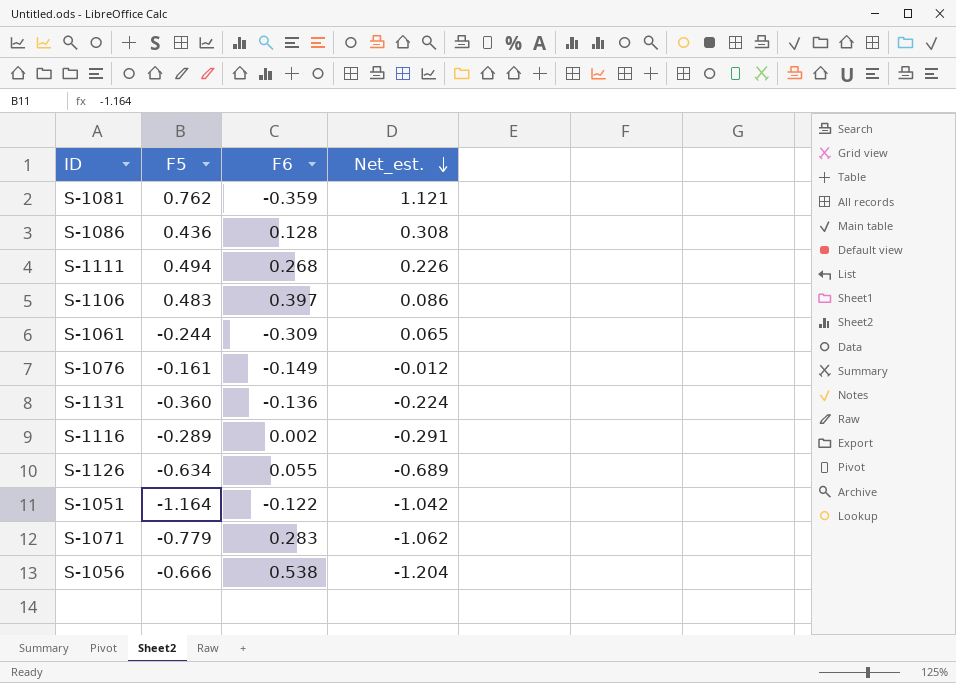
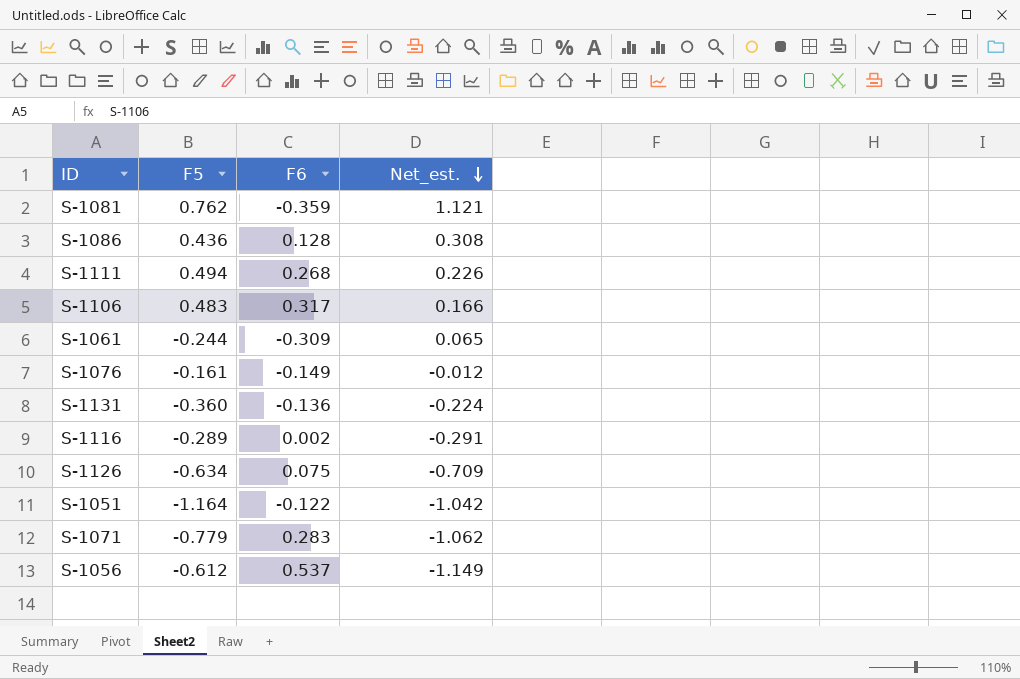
S-1106 | F6: 0.397 -> 0.317
S-1106 | Net_est.: 0.086 -> 0.166
S-1126 | F6: 0.055 -> 0.075
S-1126 | Net_est.: -0.689 -> -0.709
S-1056 | F5: -0.666 -> -0.612
S-1056 | F6: 0.538 -> 0.537
S-1056 | Net_est.: -1.204 -> -1.149

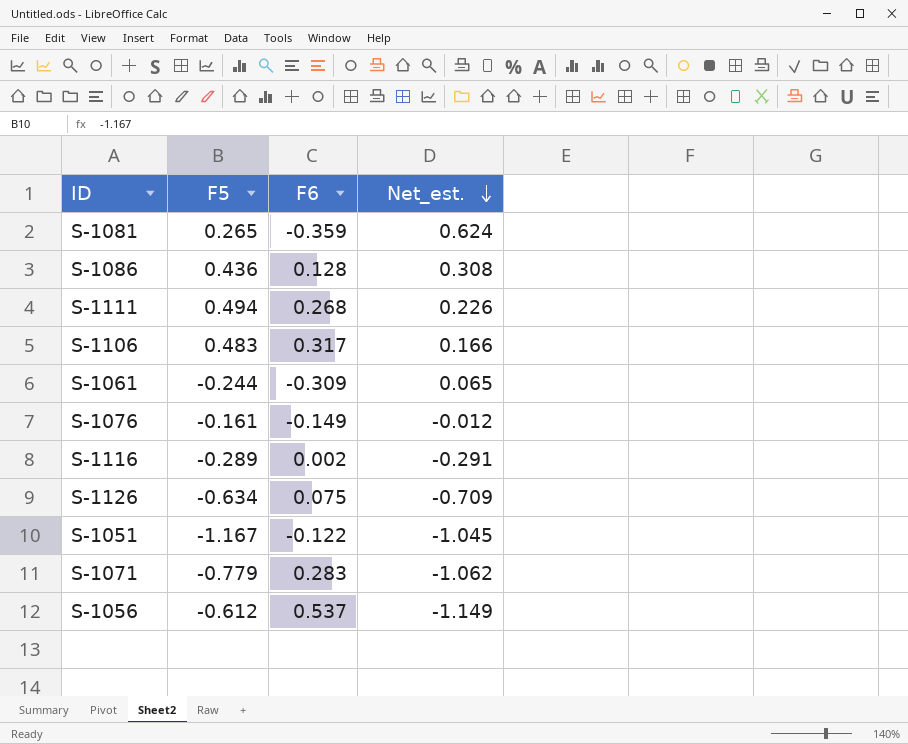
row S-1131: -0.360 | -0.136 | -0.224 -> none
S-1081 | F5: 0.762 -> 0.265
S-1081 | Net_est.: 1.121 -> 0.624
S-1051 | F5: -1.164 -> -1.167
S-1051 | Net_est.: -1.042 -> -1.045

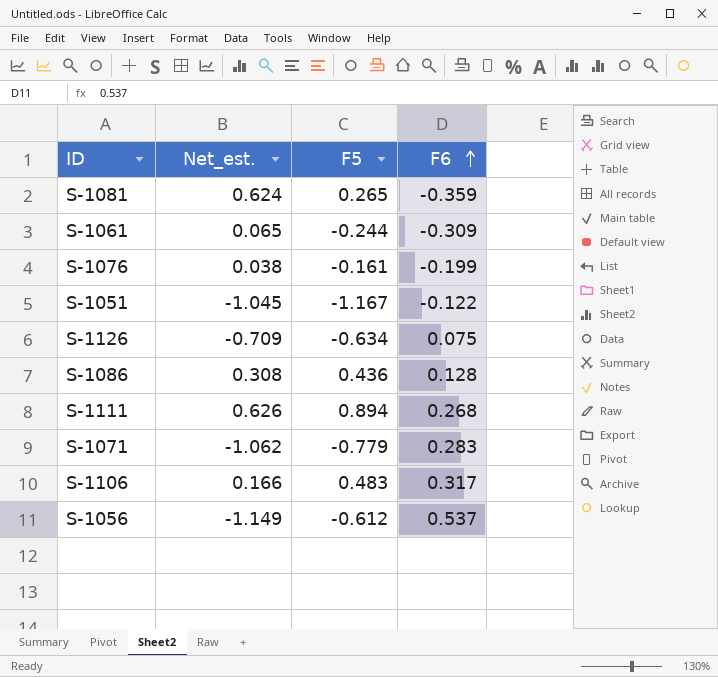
row order: Net_est. descending -> F6 ascending
column Net_est. | position: 4 -> 2
row S-1116: -0.289 | 0.002 | -0.291 -> none
S-1076 | Net_est.: -0.012 -> 0.038
S-1076 | F6: -0.149 -> -0.199
S-1111 | Net_est.: 0.226 -> 0.626
S-1111 | F5: 0.494 -> 0.894

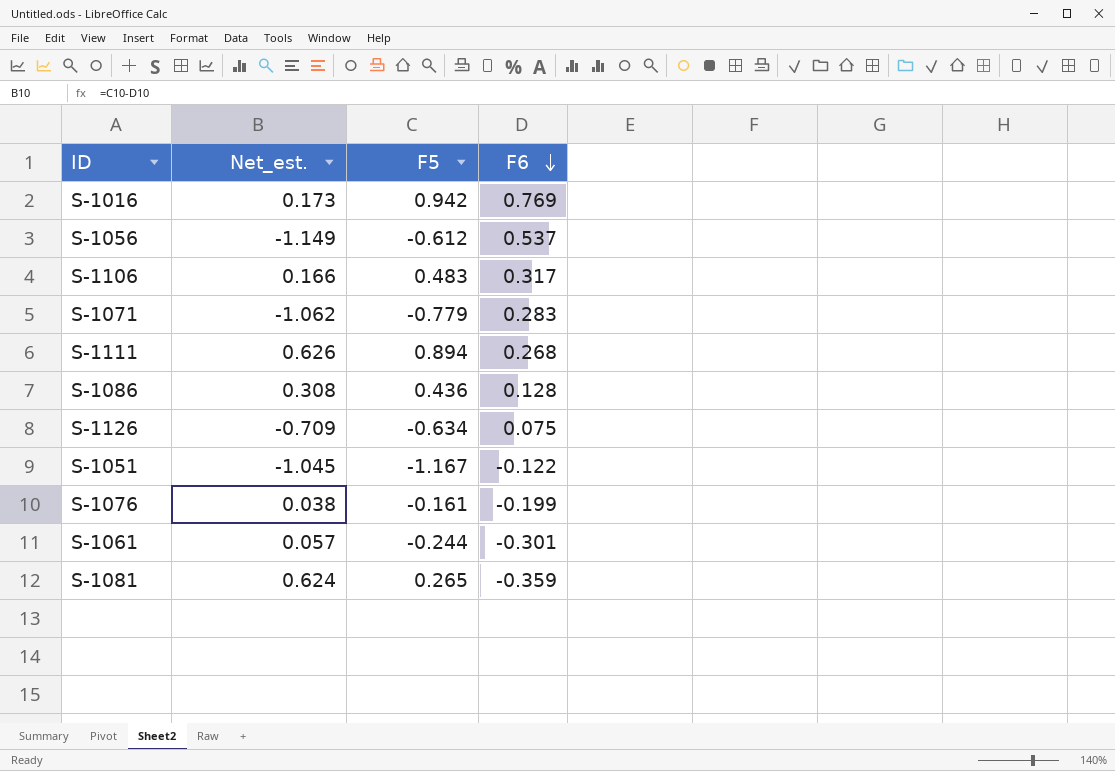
row order: F6 ascending -> F6 descending
row S-1016: none -> 0.173 | 0.942 | 0.769
S-1061 | Net_est.: 0.065 -> 0.057
S-1061 | F6: -0.309 -> -0.301

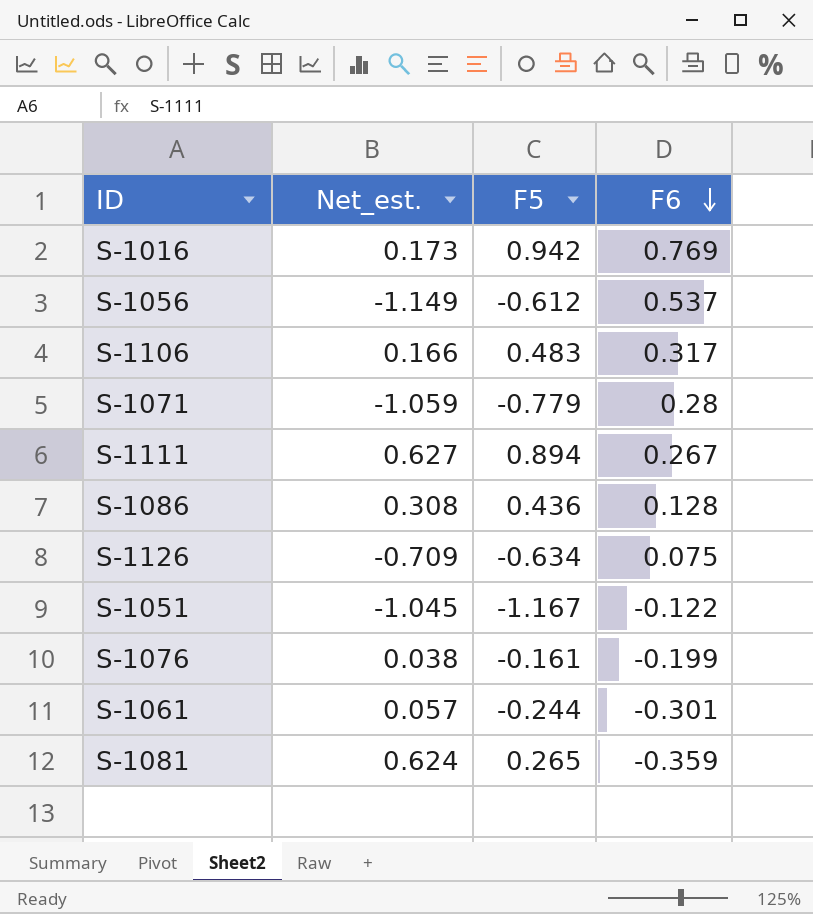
S-1071 | Net_est.: -1.062 -> -1.059
S-1071 | F6: 0.283 -> 0.28
S-1111 | Net_est.: 0.626 -> 0.627
S-1111 | F6: 0.268 -> 0.267

